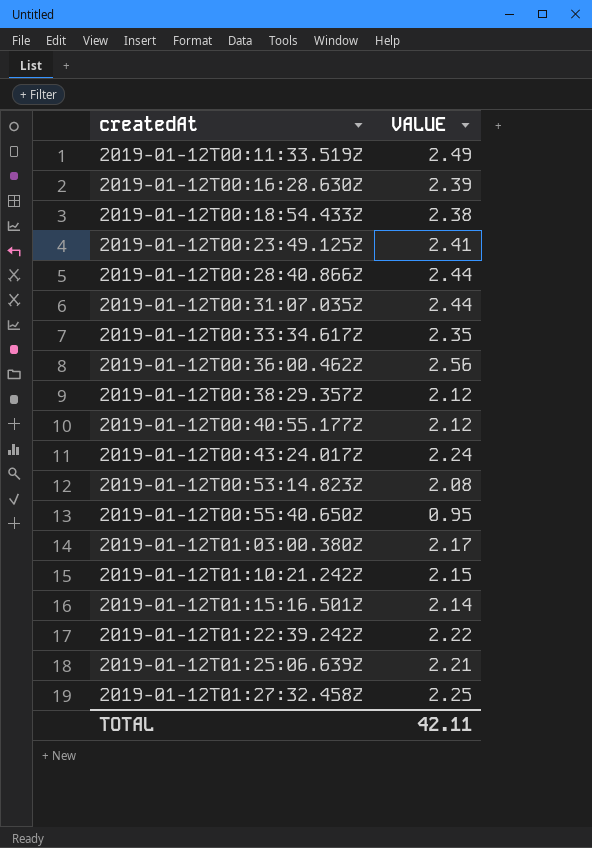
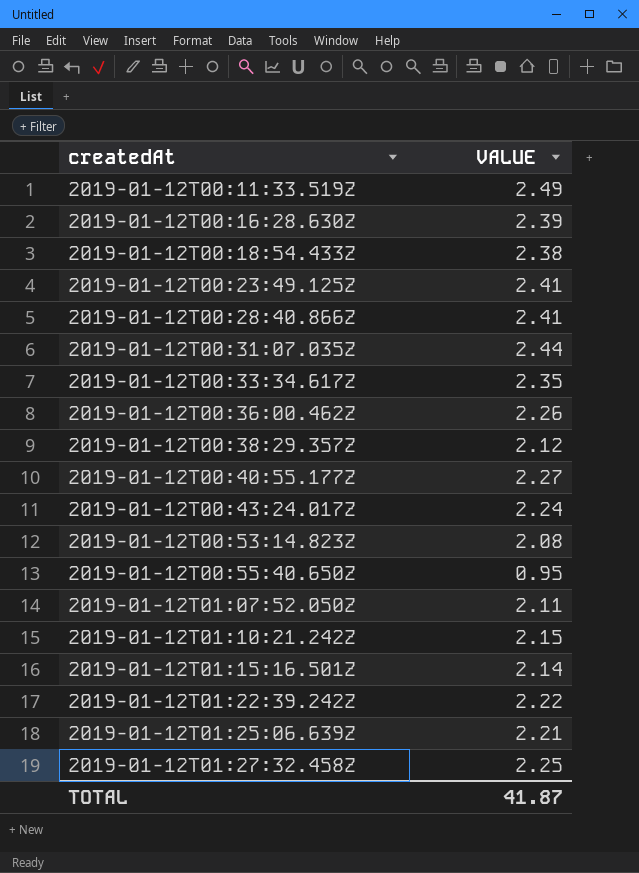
row 2019-01-12T01:03:00.380Z: 2.17 -> none
2019-01-12T00:28:40.866Z | VALUE: 2.44 -> 2.41
2019-01-12T00:36:00.462Z | VALUE: 2.56 -> 2.26
2019-01-12T00:40:55.177Z | VALUE: 2.12 -> 2.27
row 2019-01-12T01:07:52.050Z: none -> 2.11
TOTAL | VALUE: 42.11 -> 41.87

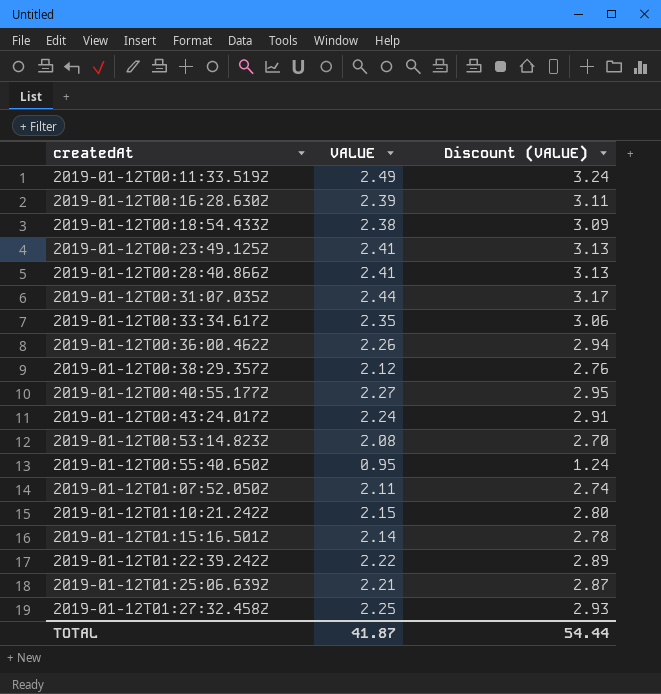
column Discount (VALUE) | formula: none -> [VALUE] * 1.3

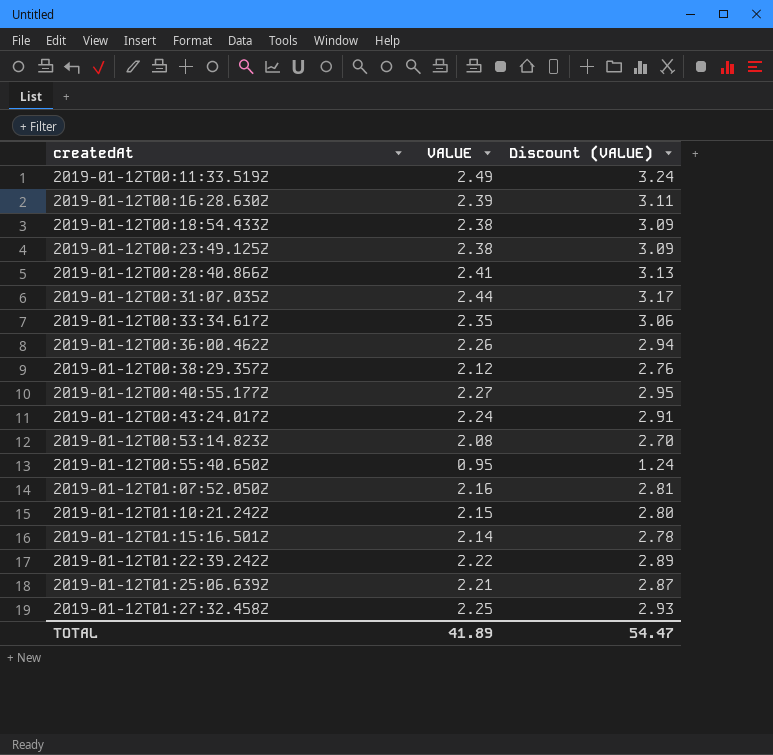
2019-01-12T00:23:49.125Z | VALUE: 2.41 -> 2.38
2019-01-12T00:23:49.125Z | Discount (VALUE): 3.13 -> 3.09
2019-01-12T01:07:52.050Z | VALUE: 2.11 -> 2.16
2019-01-12T01:07:52.050Z | Discount (VALUE): 2.74 -> 2.81
TOTAL | VALUE: 41.87 -> 41.89
TOTAL | Discount (VALUE): 54.44 -> 54.47

